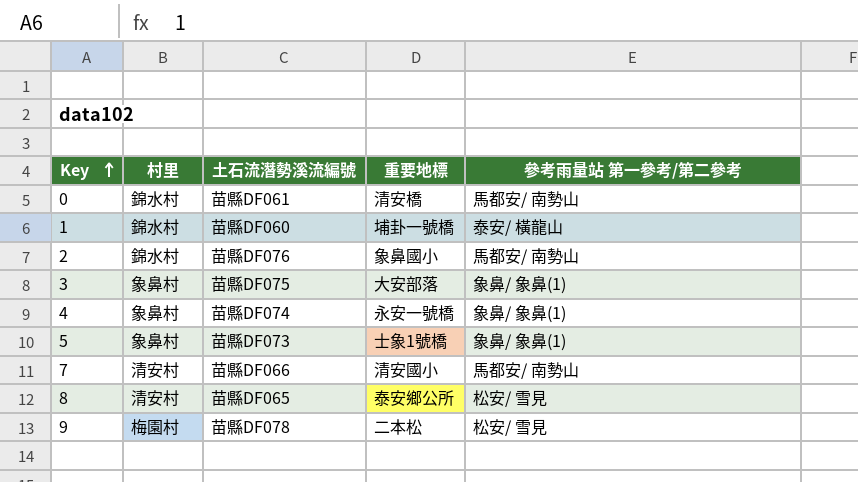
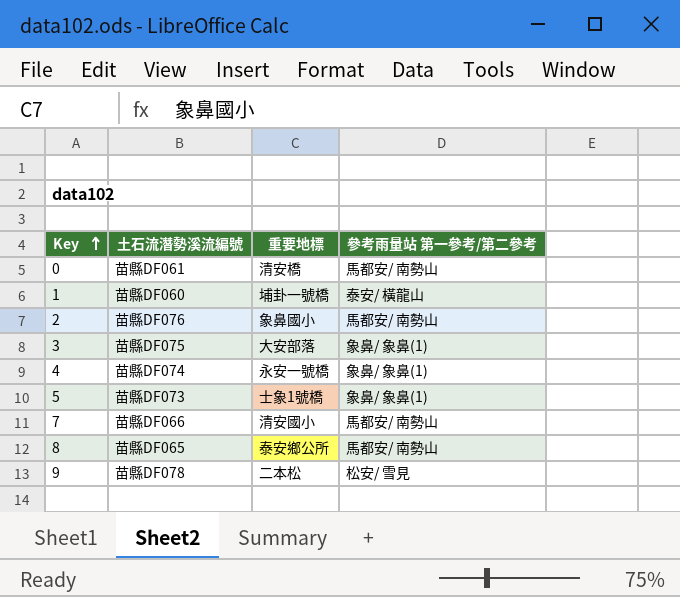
column 村里 | position: 2 -> none
8 | 參考雨量站 第一參考/第二參考: 松安/ 雪見 -> 馬都安/ 南勢山

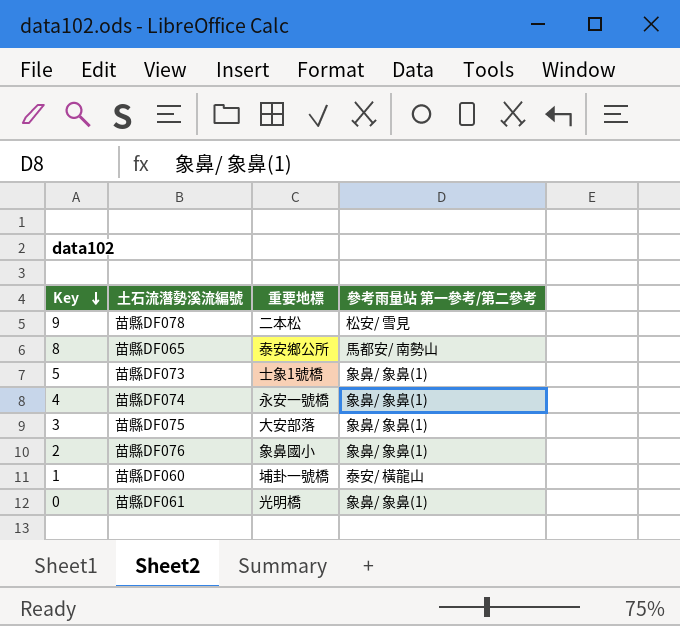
row order: Key ascending -> Key descending
row 7: 苗縣DF066 | 清安國小 | 馬都安/ 南勢山 -> none
2 | 參考雨量站 第一參考/第二參考: 馬都安/ 南勢山 -> 象鼻/ 象鼻(1)
0 | 重要地標: 清安橋 -> 光明橋
0 | 參考雨量站 第一參考/第二參考: 馬都安/ 南勢山 -> 象鼻/ 象鼻(1)

